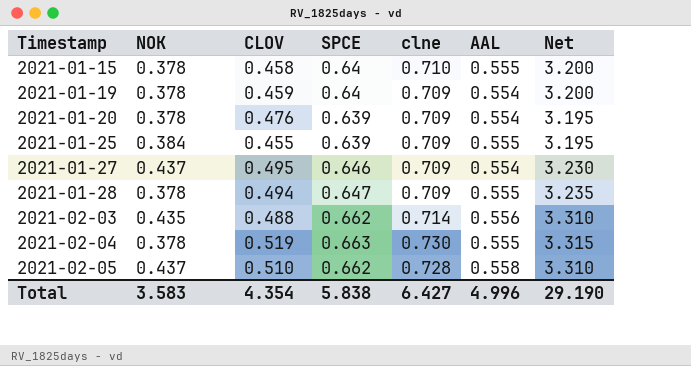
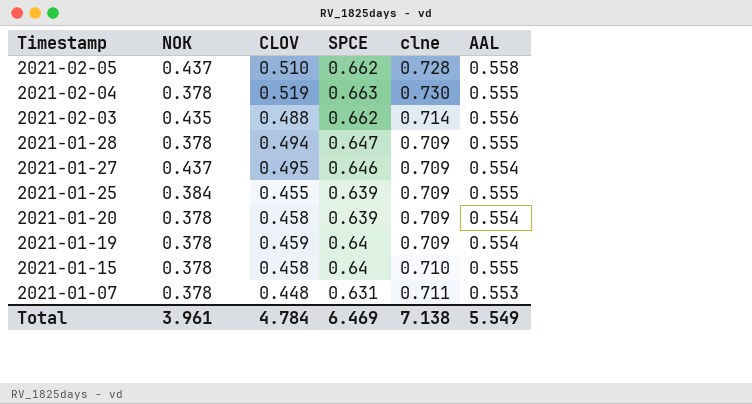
row order: Timestamp ascending -> Timestamp descending
column Net | formula: [SPCE] * 5 -> none
2021-01-20 | CLOV: 0.476 -> 0.458
row 2021-01-07: none -> 0.378 | 0.448 | 0.631 | 0.711 | 0.553
Total | NOK: 3.583 -> 3.961
Total | CLOV: 4.354 -> 4.784
Total | SPCE: 5.838 -> 6.469
Total | clne: 6.427 -> 7.138
Total | AAL: 4.996 -> 5.549

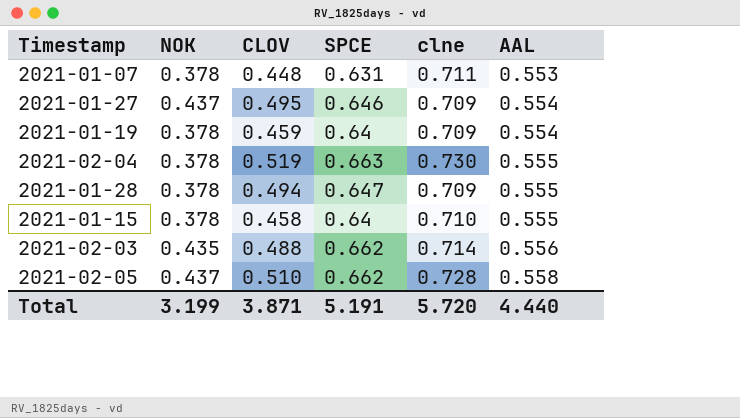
row order: Timestamp descending -> AAL ascending
row 2021-01-25: 0.384 | 0.455 | 0.639 | 0.709 | 0.555 -> none
row 2021-01-20: 0.378 | 0.458 | 0.639 | 0.709 | 0.554 -> none
Total | NOK: 3.961 -> 3.199
Total | CLOV: 4.784 -> 3.871
Total | SPCE: 6.469 -> 5.191
Total | clne: 7.138 -> 5.720
Total | AAL: 5.549 -> 4.440

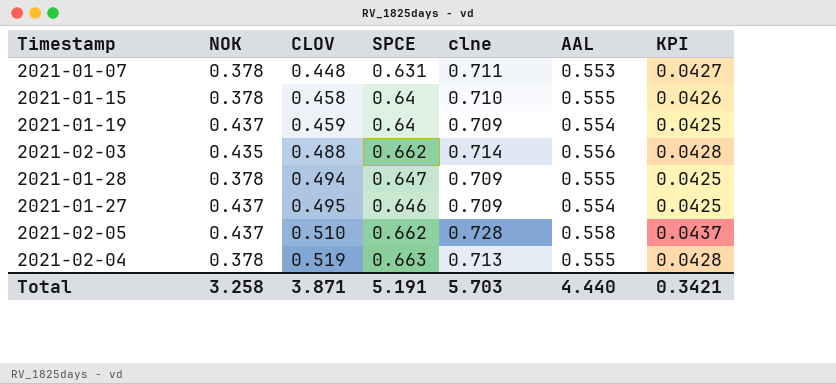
row order: AAL ascending -> CLOV ascending
column KPI | formula: none -> [clne] * 0.06
2021-01-19 | NOK: 0.378 -> 0.437
2021-02-04 | clne: 0.730 -> 0.713
Total | NOK: 3.199 -> 3.258
Total | clne: 5.720 -> 5.703

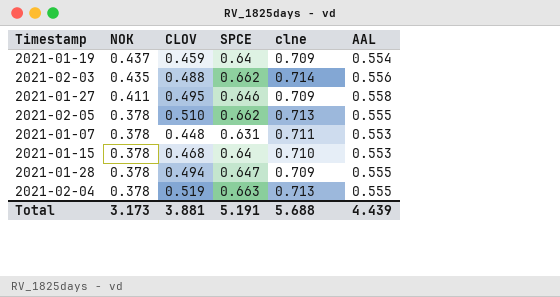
row order: CLOV ascending -> NOK descending
column KPI | formula: [clne] * 0.06 -> none
2021-01-27 | NOK: 0.437 -> 0.411
2021-01-27 | AAL: 0.554 -> 0.558
2021-02-05 | NOK: 0.437 -> 0.378
2021-02-05 | clne: 0.728 -> 0.713
2021-02-05 | AAL: 0.558 -> 0.555
2021-01-15 | CLOV: 0.458 -> 0.468
2021-01-15 | AAL: 0.555 -> 0.553
Total | NOK: 3.258 -> 3.173
Total | CLOV: 3.871 -> 3.881
Total | clne: 5.703 -> 5.688
Total | AAL: 4.440 -> 4.439

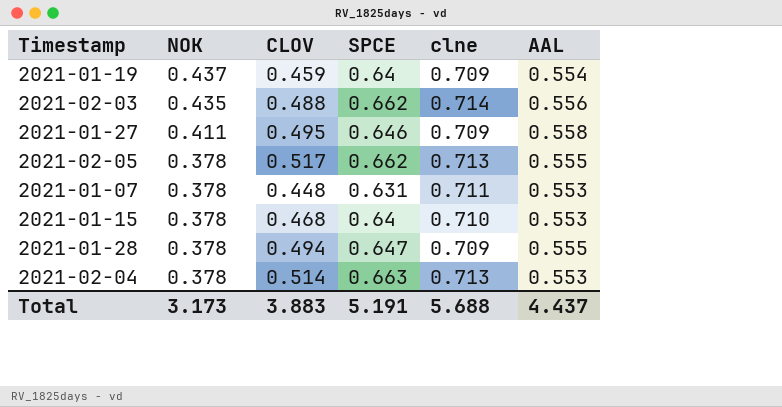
2021-02-05 | CLOV: 0.510 -> 0.517
2021-02-04 | CLOV: 0.519 -> 0.514
2021-02-04 | AAL: 0.555 -> 0.553
Total | CLOV: 3.881 -> 3.883
Total | AAL: 4.439 -> 4.437

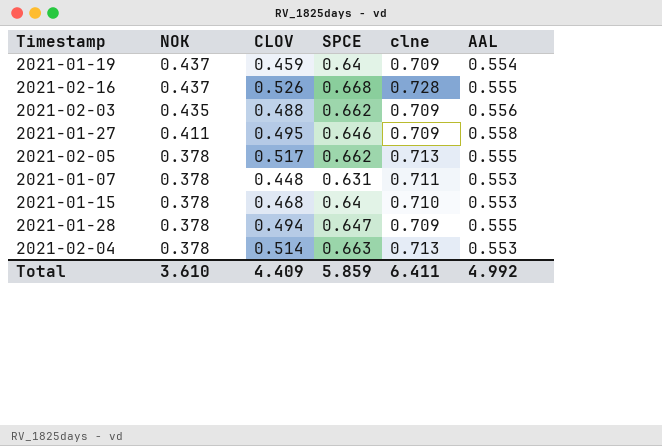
row 2021-02-16: none -> 0.437 | 0.526 | 0.668 | 0.728 | 0.555
2021-02-03 | clne: 0.714 -> 0.709
Total | NOK: 3.173 -> 3.610
Total | CLOV: 3.883 -> 4.409
Total | SPCE: 5.191 -> 5.859
Total | clne: 5.688 -> 6.411
Total | AAL: 4.437 -> 4.992

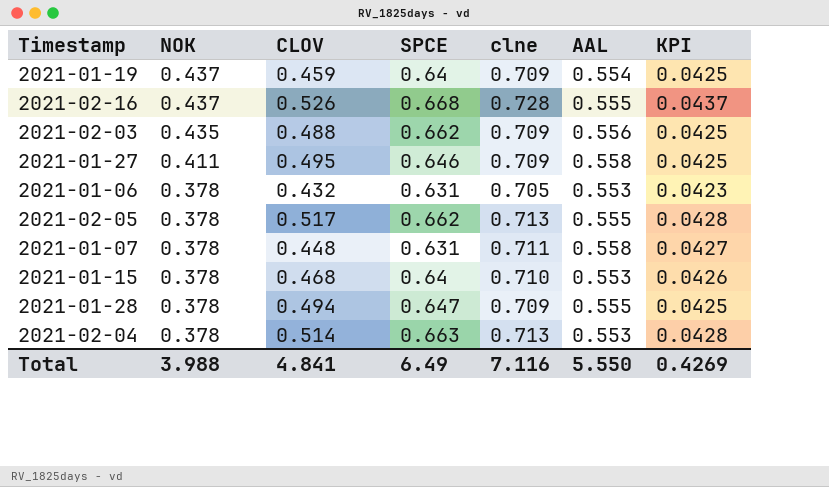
column KPI | formula: none -> [clne] * 0.06
row 2021-01-06: none -> 0.378 | 0.432 | 0.631 | 0.705 | 0.553 | 0.0423
2021-01-07 | AAL: 0.553 -> 0.558
Total | NOK: 3.610 -> 3.988
Total | CLOV: 4.409 -> 4.841
Total | SPCE: 5.859 -> 6.49
Total | clne: 6.411 -> 7.116
Total | AAL: 4.992 -> 5.550

